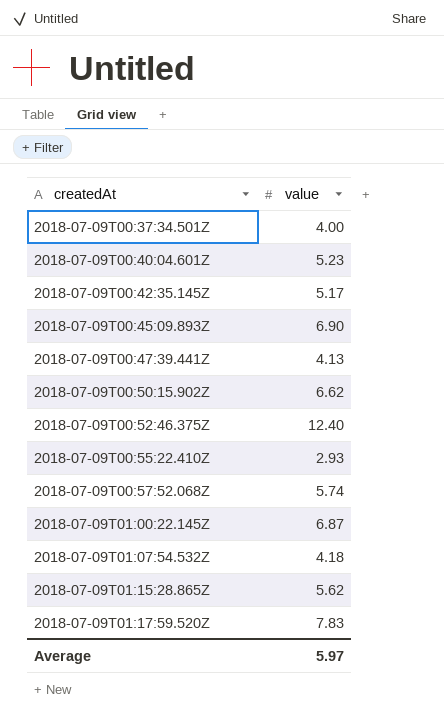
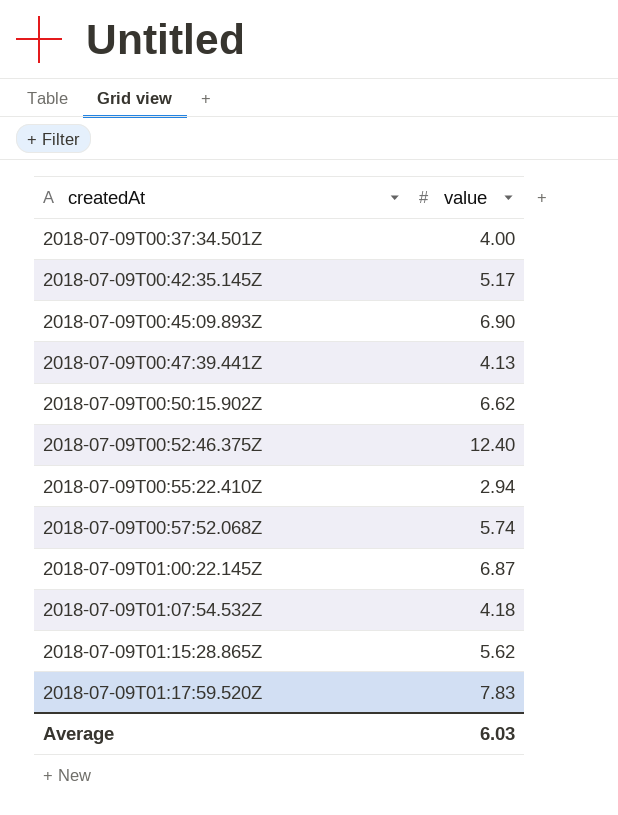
row 2018-07-09T00:40:04.601Z: 5.23 -> none
2018-07-09T00:55:22.410Z | value: 2.93 -> 2.94
Average | value: 5.97 -> 6.03

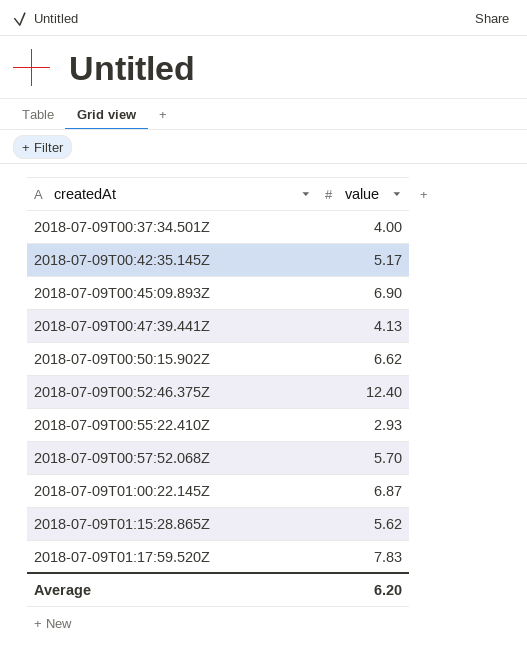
row 2018-07-09T01:07:54.532Z: 4.18 -> none
2018-07-09T00:55:22.410Z | value: 2.94 -> 2.93
2018-07-09T00:57:52.068Z | value: 5.74 -> 5.70
Average | value: 6.03 -> 6.20

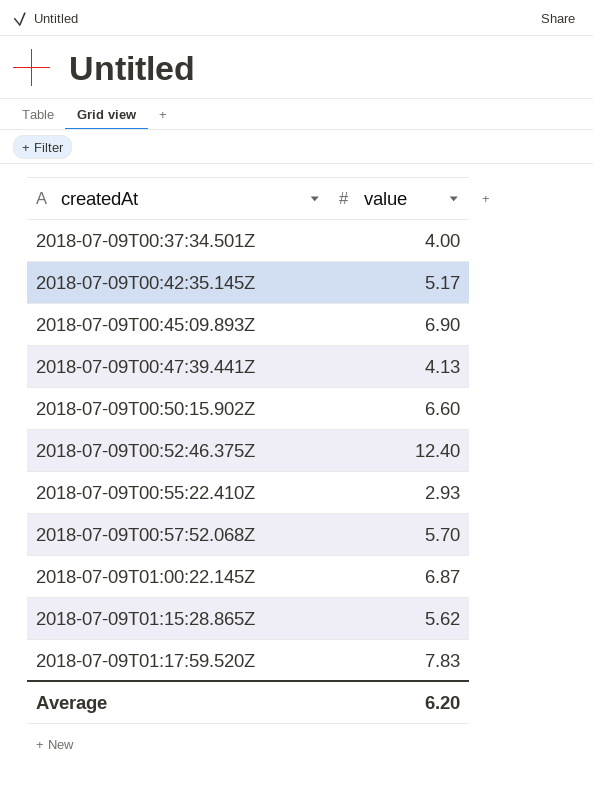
2018-07-09T00:50:15.902Z | value: 6.62 -> 6.60

